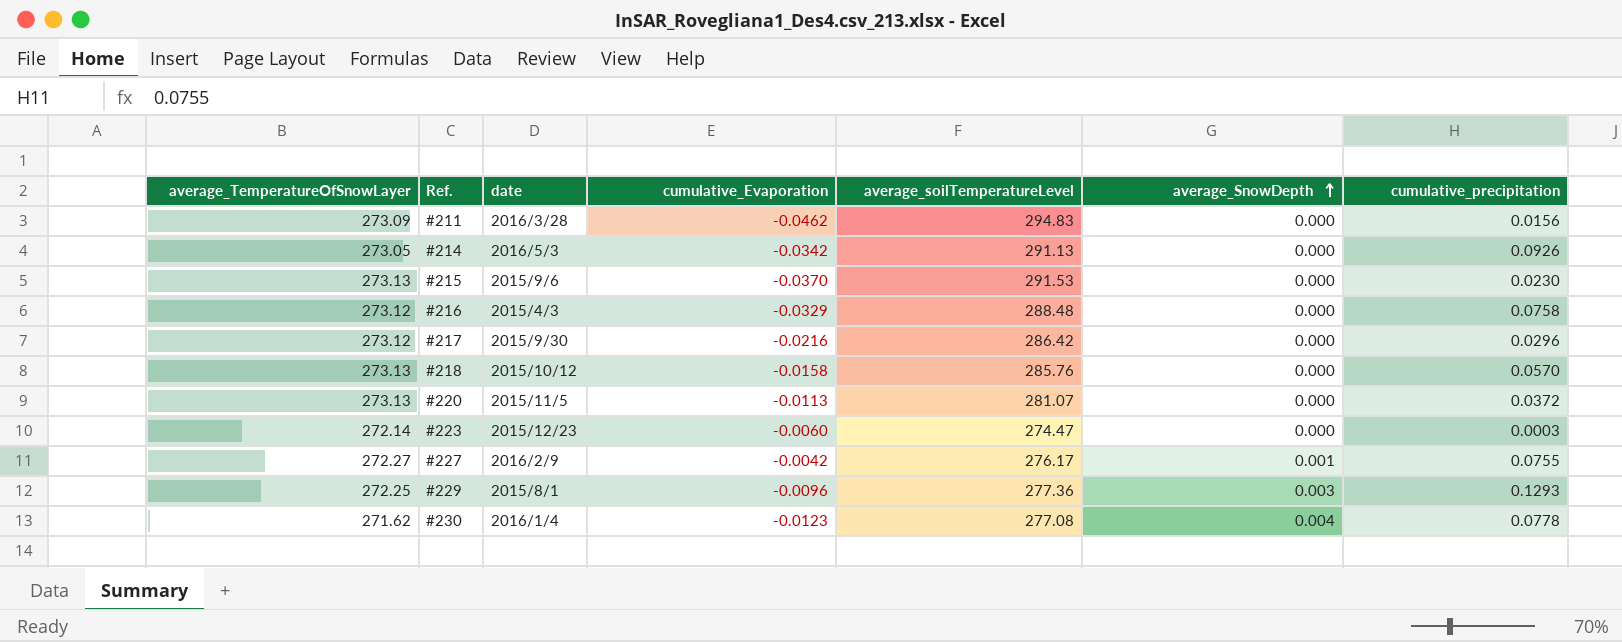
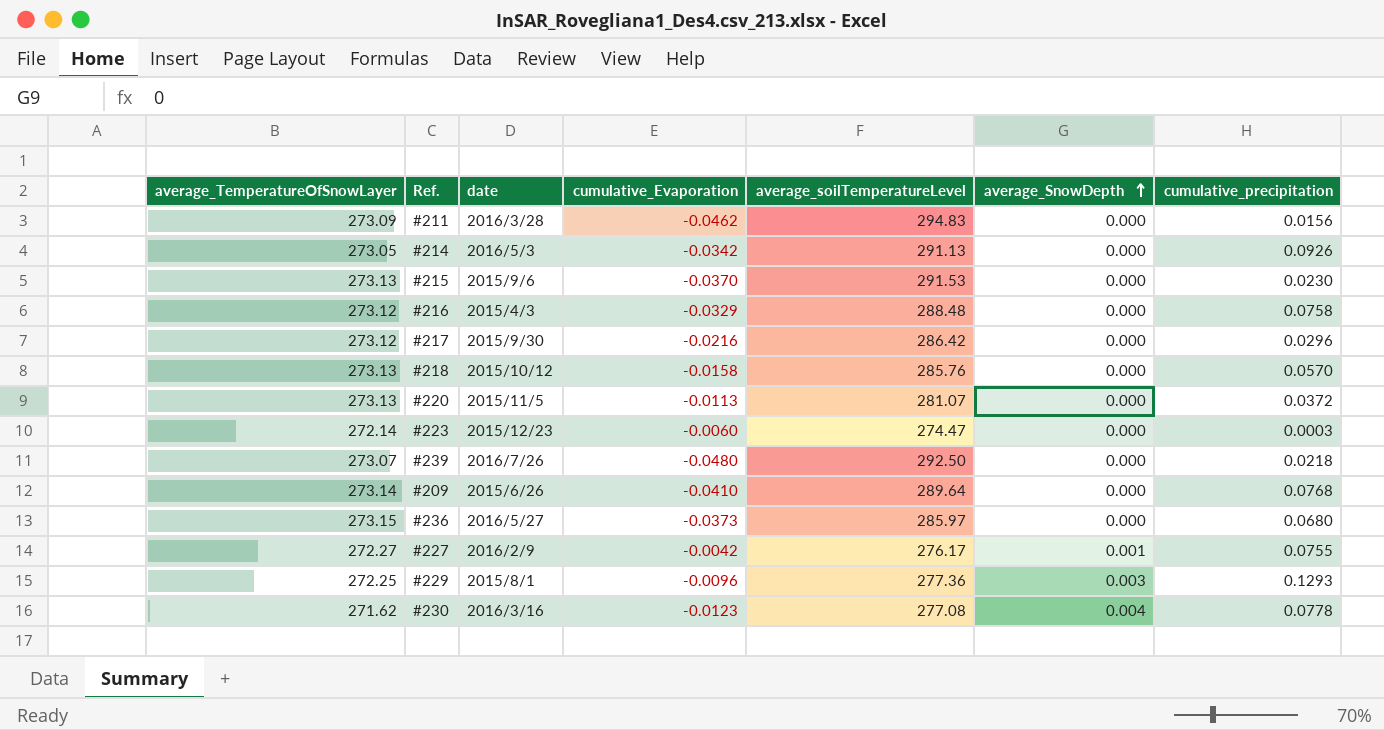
row #239: none -> 273.07 | 2016/7/26 | -0.0480 | 292.50 | 0.000 | 0.0218
row #209: none -> 273.14 | 2015/6/26 | -0.0410 | 289.64 | 0.000 | 0.0768
row #236: none -> 273.15 | 2016/5/27 | -0.0373 | 285.97 | 0.000 | 0.0680
#230 | date: 2016/1/4 -> 2016/3/16

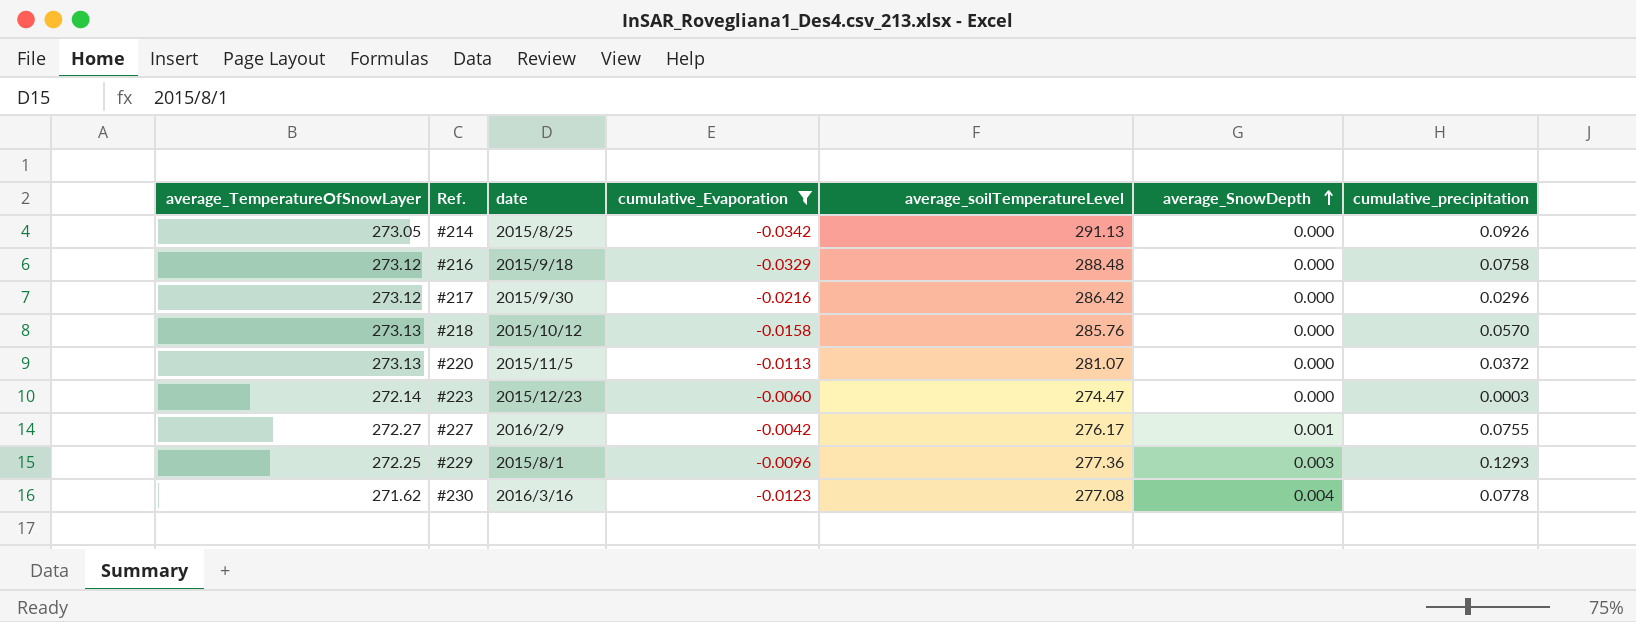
filter: none -> cumulative_Evaporation >= -0.0342
#214 | date: 2016/5/3 -> 2015/8/25
#216 | date: 2015/4/3 -> 2015/9/18

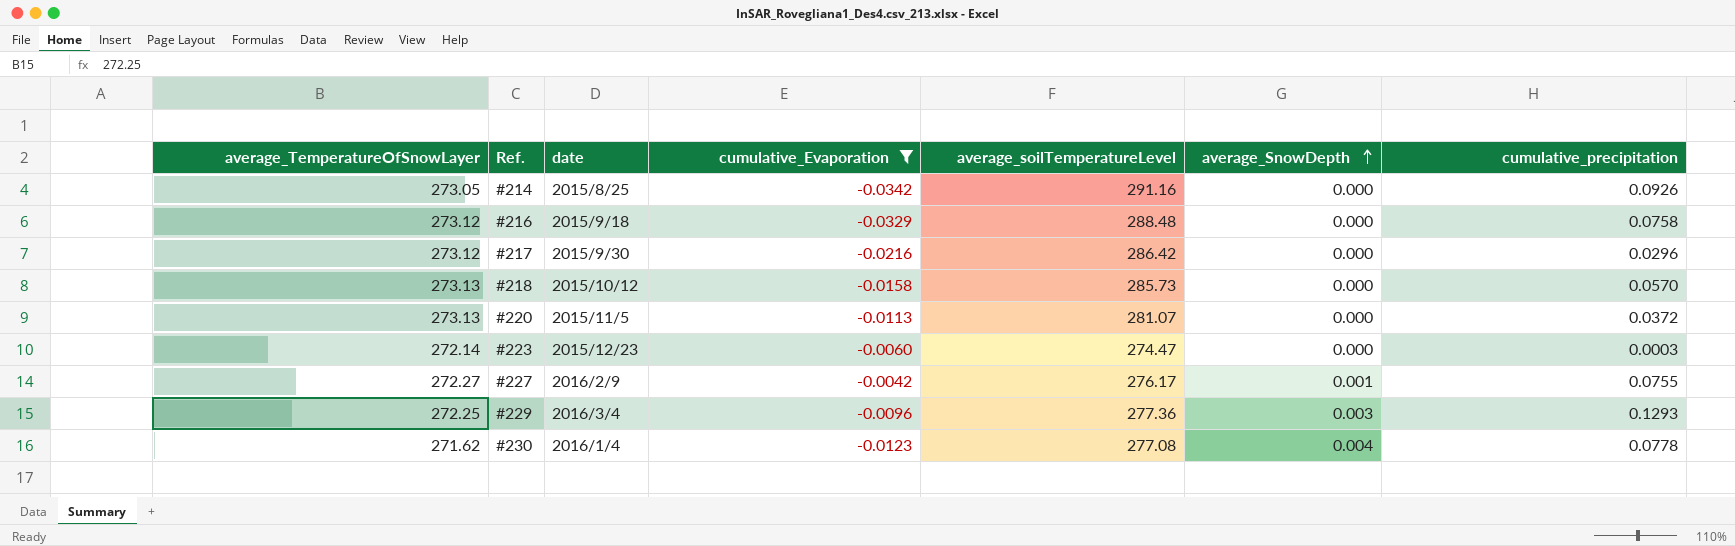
#214 | average_soilTemperatureLevel: 291.13 -> 291.16
#218 | average_soilTemperatureLevel: 285.76 -> 285.73
#229 | date: 2015/8/1 -> 2016/3/4
#230 | date: 2016/3/16 -> 2016/1/4

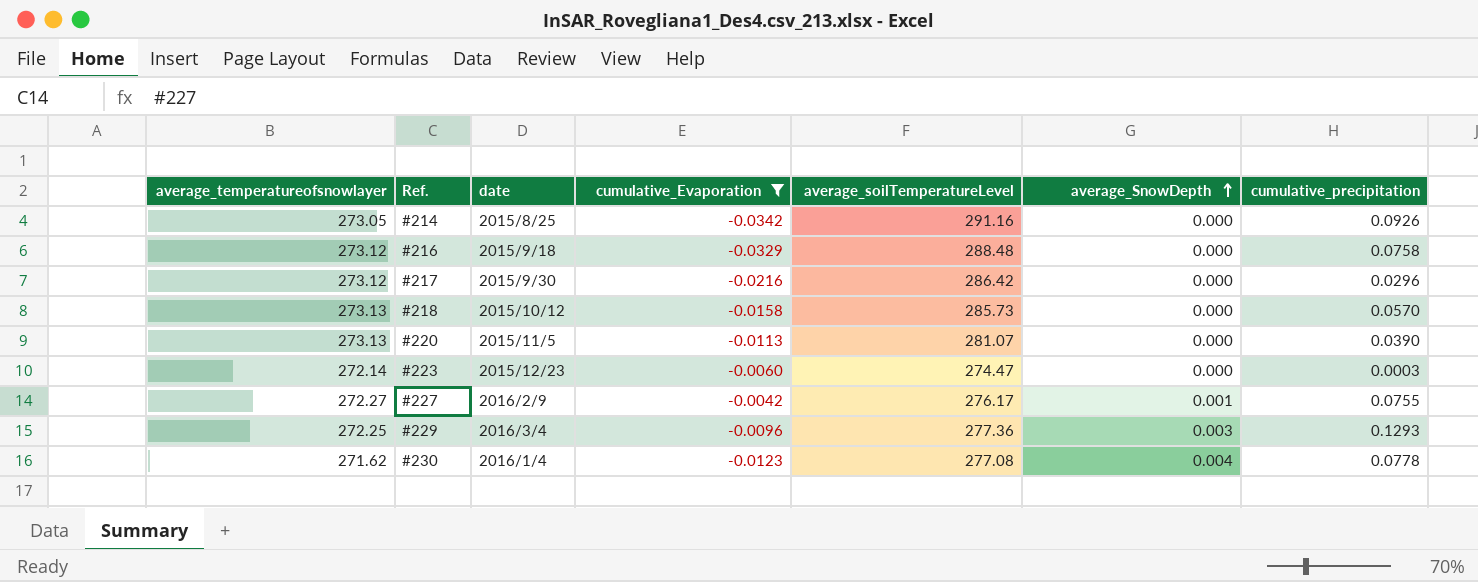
column name: average_TemperatureOfSnowLayer -> average_temperatureofsnowlayer
#220 | cumulative_precipitation: 0.0372 -> 0.0390

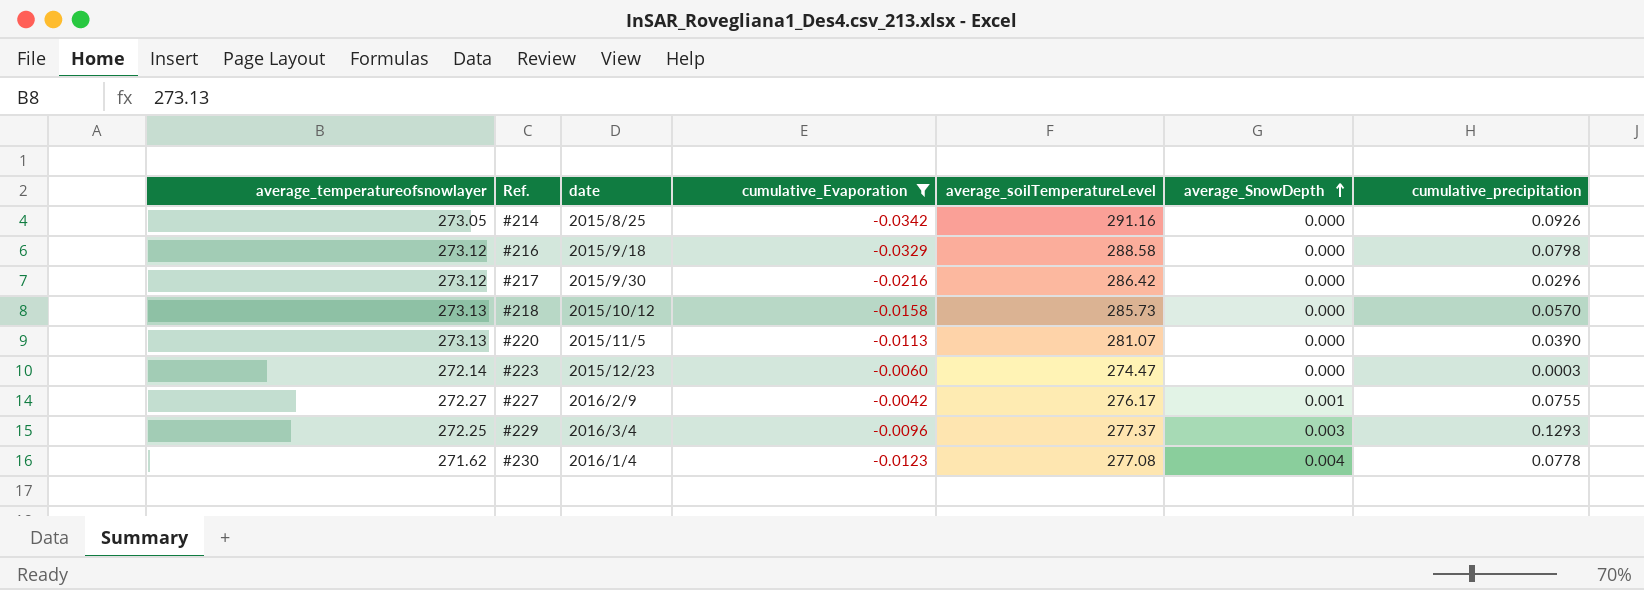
#216 | average_soilTemperatureLevel: 288.48 -> 288.58
#216 | cumulative_precipitation: 0.0758 -> 0.0798
#229 | average_soilTemperatureLevel: 277.36 -> 277.37

